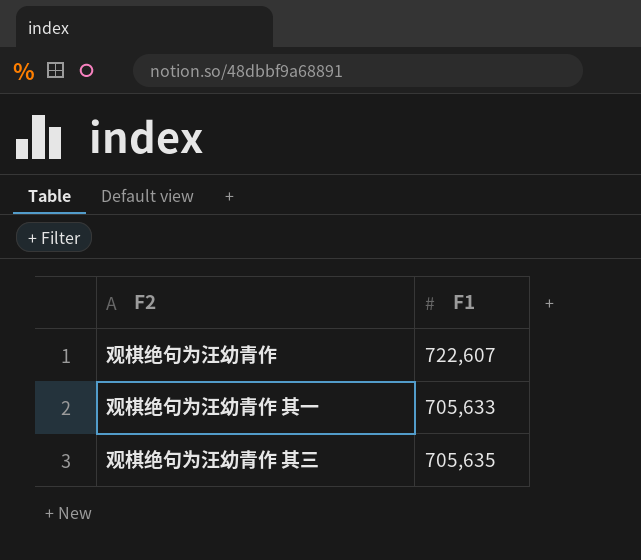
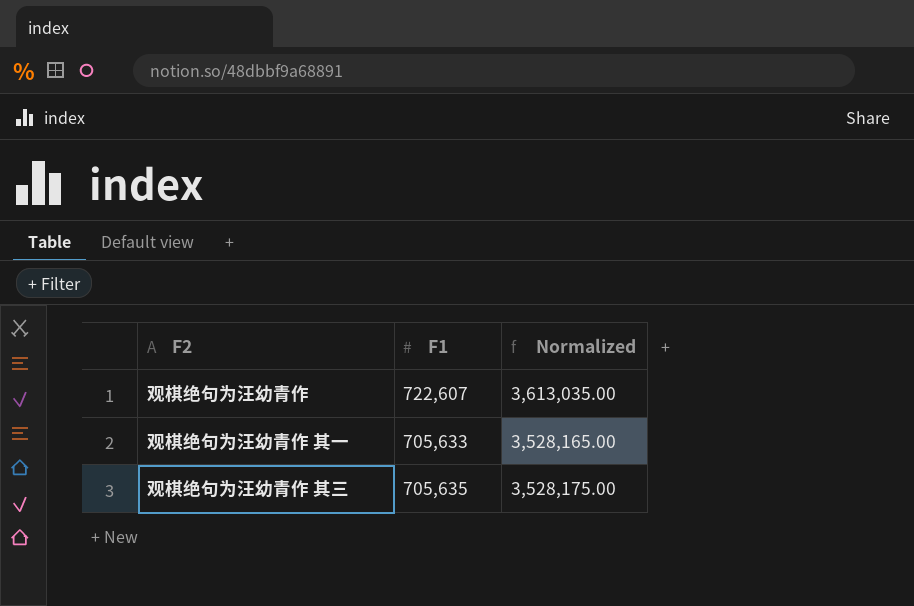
column Normalized | formula: none -> [F1] * 5

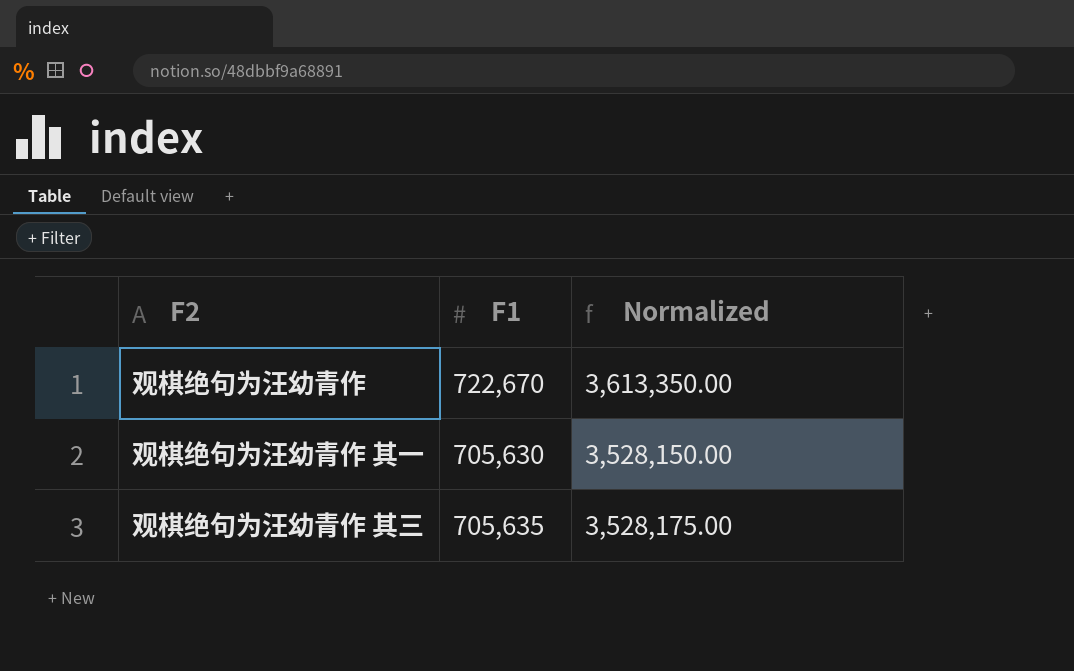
观棋绝句为汪幼青作 | F1: 722,607 -> 722,670
观棋绝句为汪幼青作 | Normalized: 3,613,035.00 -> 3,613,350.00
观棋绝句为汪幼青作 其一 | F1: 705,633 -> 705,630
观棋绝句为汪幼青作 其一 | Normalized: 3,528,165.00 -> 3,528,150.00

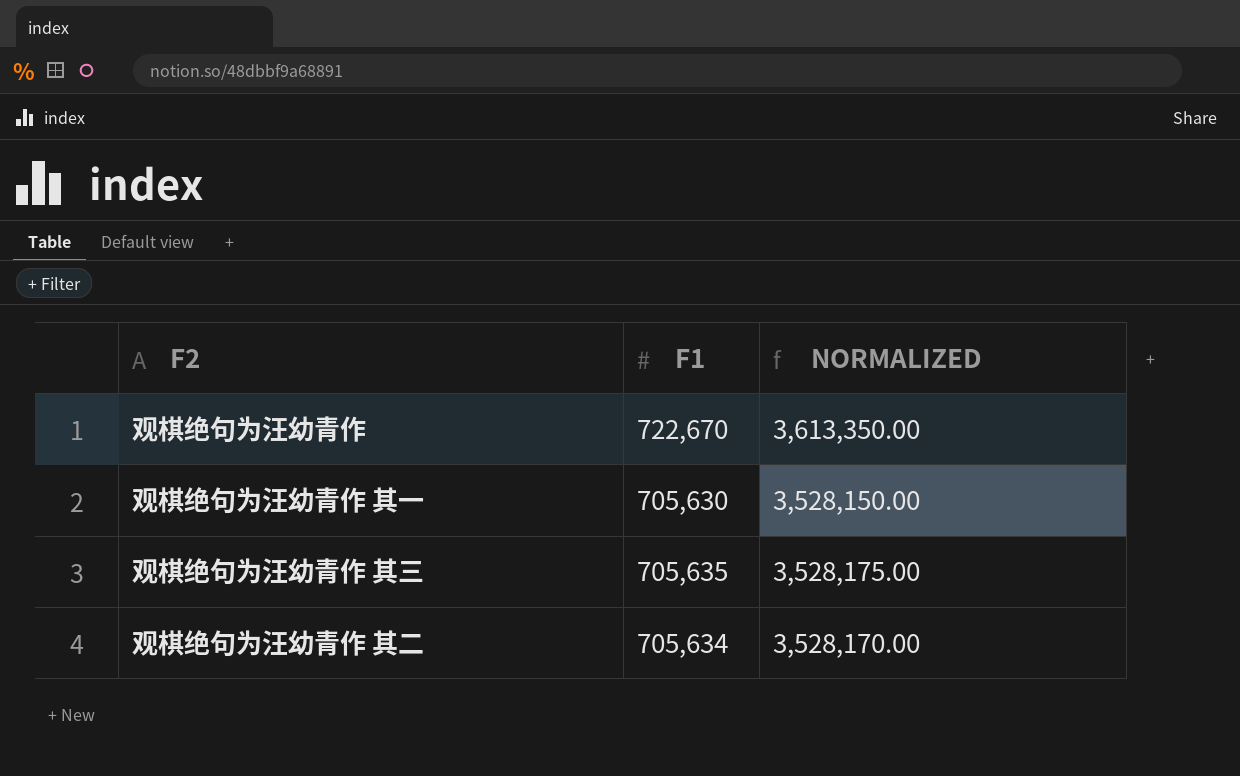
column name: Normalized -> NORMALIZED
row 观棋绝句为汪幼青作 其二: none -> 705,634 | 3,528,170.00

